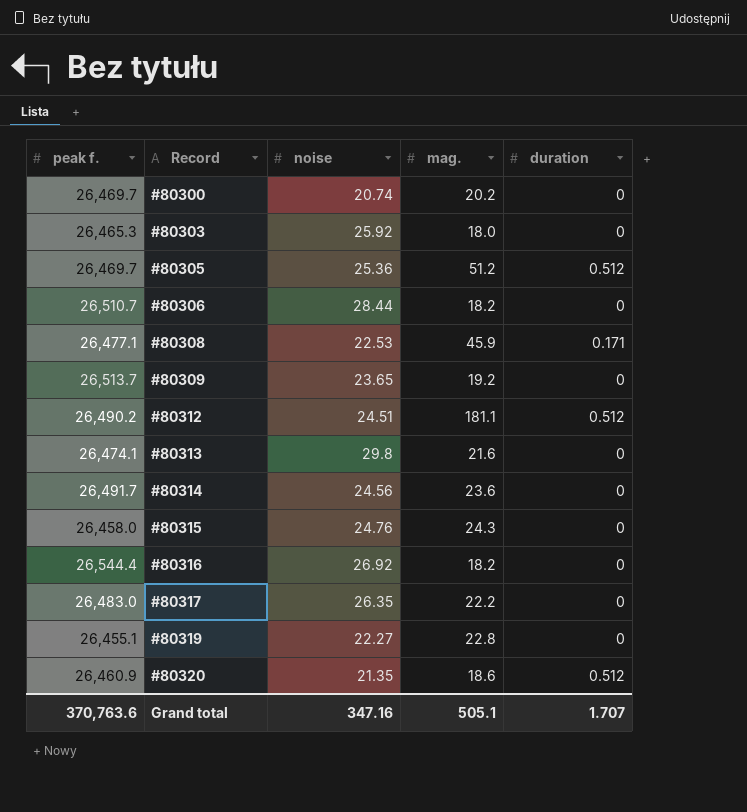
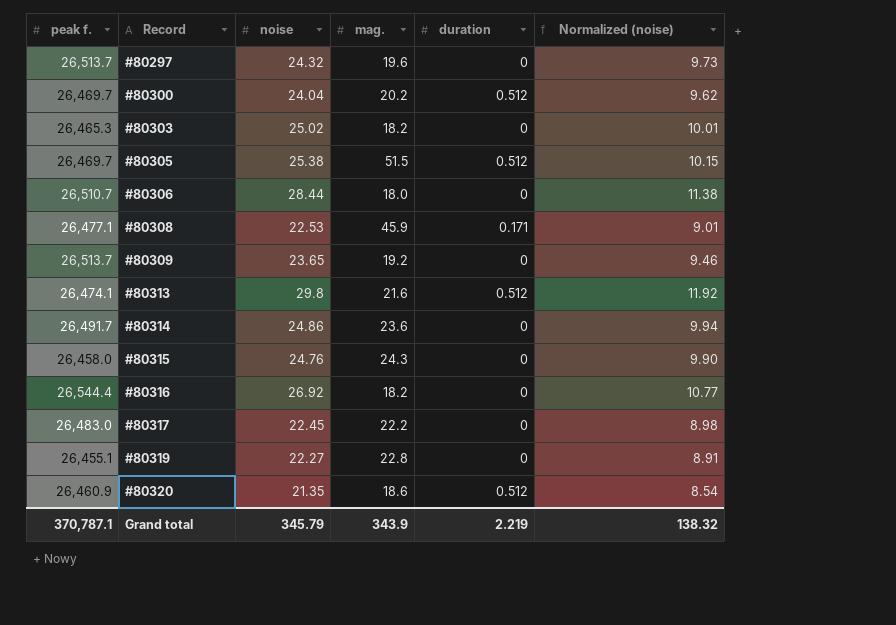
column Normalized (noise) | formula: none -> [noise] * 0.4
row #80312: 26,490.2 | 24.51 | 181.1 | 0.512 -> none
row #80297: none -> 26,513.7 | 24.32 | 19.6 | 0 | 9.73
#80300 | noise: 20.74 -> 24.04
#80300 | duration: 0 -> 0.512
#80303 | noise: 25.92 -> 25.02
#80303 | mag.: 18.0 -> 18.2
#80305 | noise: 25.36 -> 25.38
#80305 | mag.: 51.2 -> 51.5
#80306 | mag.: 18.2 -> 18.0
#80313 | duration: 0 -> 0.512
#80314 | noise: 24.56 -> 24.86
#80317 | noise: 26.35 -> 22.45
Grand total | peak f.: 370,763.6 -> 370,787.1
Grand total | noise: 347.16 -> 345.79
Grand total | mag.: 505.1 -> 343.9
Grand total | duration: 1.707 -> 2.219

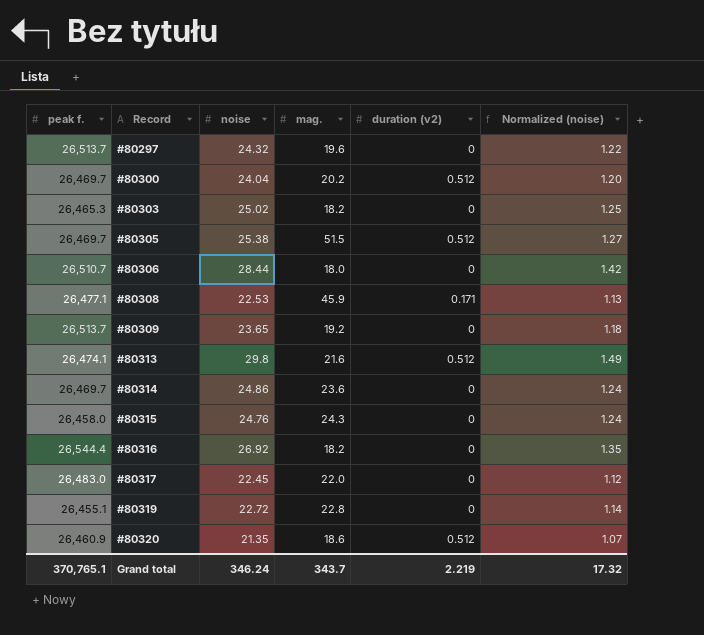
column name: duration -> duration (v2)
column Normalized (noise) | formula: [noise] * 0.4 -> [noise] * 0.05
#80314 | peak f.: 26,491.7 -> 26,469.7
#80317 | mag.: 22.2 -> 22.0
#80319 | noise: 22.27 -> 22.72
Grand total | peak f.: 370,787.1 -> 370,765.1
Grand total | noise: 345.79 -> 346.24
Grand total | mag.: 343.9 -> 343.7
Grand total | Normalized (noise): 138.32 -> 17.32

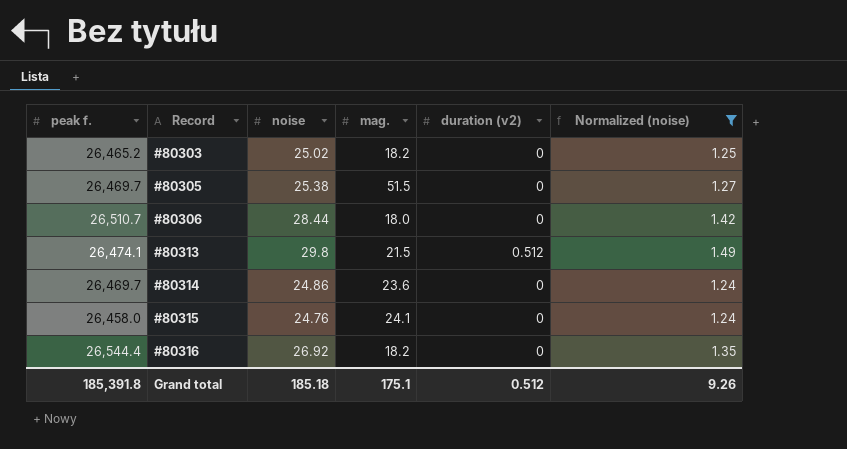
filter: none -> Normalized (noise) >= 1.24
#80303 | peak f.: 26,465.3 -> 26,465.2
#80305 | duration (v2): 0.512 -> 0
#80313 | mag.: 21.6 -> 21.5
#80315 | mag.: 24.3 -> 24.1
Grand total | peak f.: 370,765.1 -> 185,391.8
Grand total | noise: 346.24 -> 185.18
Grand total | mag.: 343.7 -> 175.1
Grand total | duration (v2): 2.219 -> 0.512
Grand total | Normalized (noise): 17.32 -> 9.26

